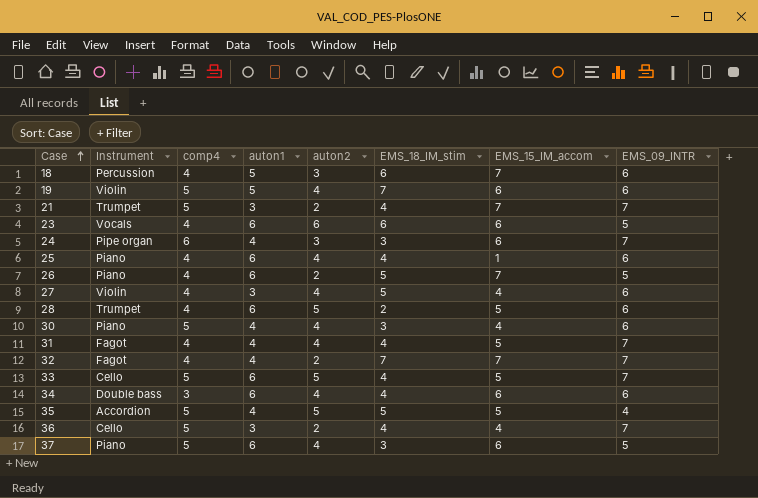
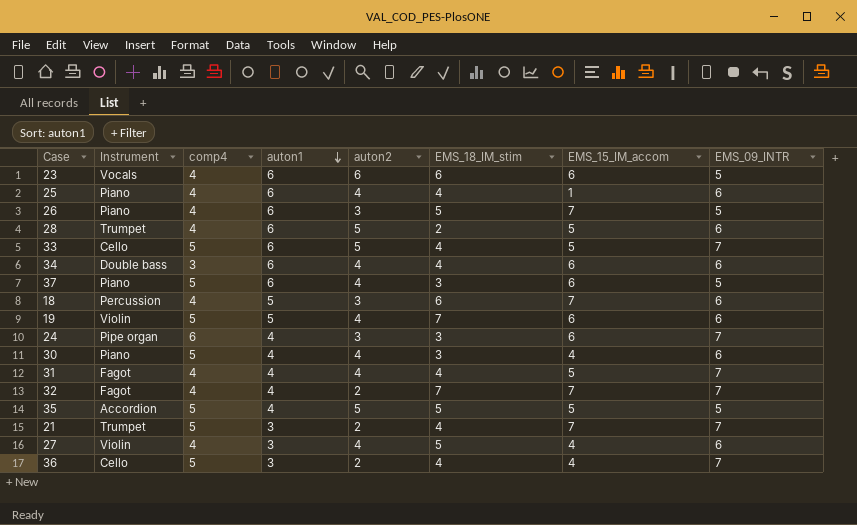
row order: Case ascending -> auton1 descending
26 | auton2: 2 -> 3
35 | EMS_09_INTR: 4 -> 5

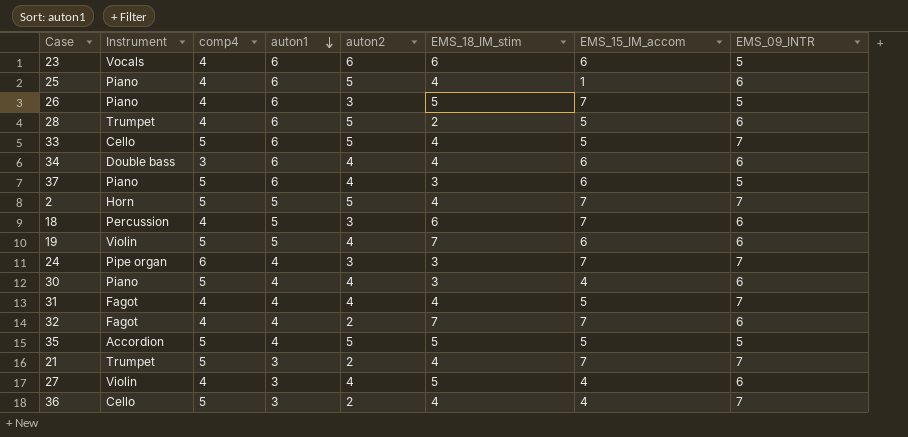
25 | auton2: 4 -> 5
row 2: none -> Horn | 5 | 5 | 5 | 4 | 7 | 7
24 | EMS_15_IM_accom: 6 -> 7
32 | EMS_09_INTR: 7 -> 6

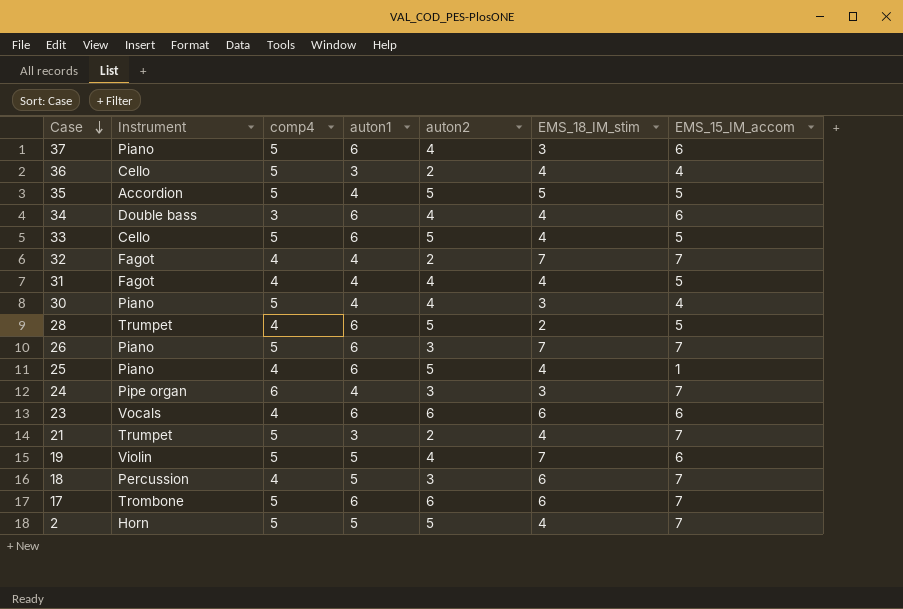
row order: auton1 descending -> Case descending
column EMS_09_INTR | position: 8 -> none
row 27: Violin | 4 | 3 | 4 | 5 | 4 | 6 -> none
26 | comp4: 4 -> 5
26 | EMS_18_IM_stim: 5 -> 7
row 17: none -> Trombone | 5 | 6 | 6 | 6 | 7

